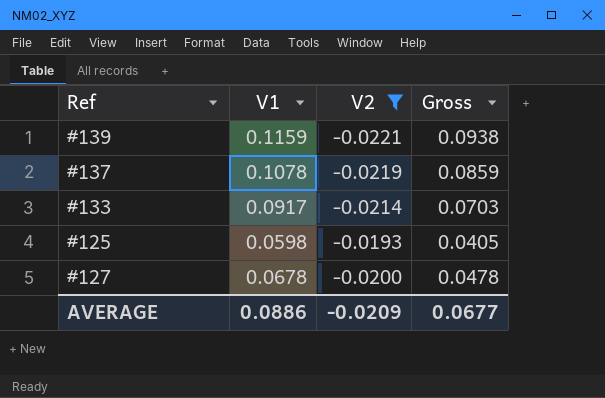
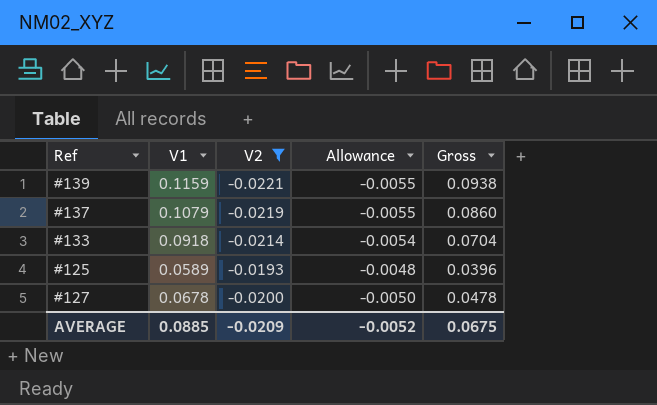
column Allowance | formula: none -> [V2] * 0.25
#137 | V1: 0.1078 -> 0.1079
#137 | Gross: 0.0859 -> 0.0860
#133 | V1: 0.0917 -> 0.0918
#133 | Gross: 0.0703 -> 0.0704
#125 | V1: 0.0598 -> 0.0589
#125 | Gross: 0.0405 -> 0.0396
AVERAGE | V1: 0.0886 -> 0.0885
AVERAGE | Gross: 0.0677 -> 0.0675

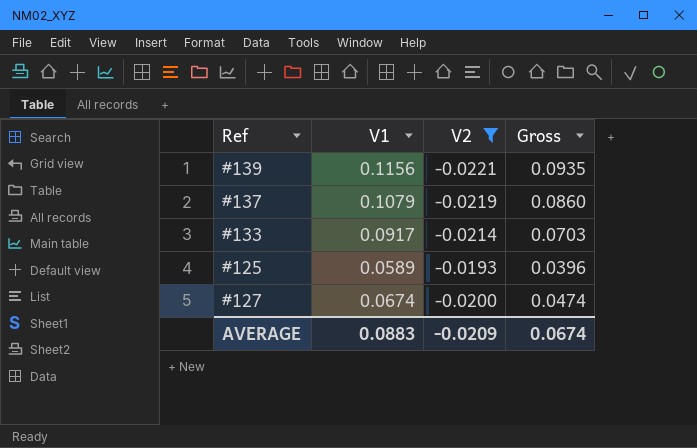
column Allowance | formula: [V2] * 0.25 -> none
#139 | V1: 0.1159 -> 0.1156
#139 | Gross: 0.0938 -> 0.0935
#133 | V1: 0.0918 -> 0.0917
#133 | Gross: 0.0704 -> 0.0703
#127 | V1: 0.0678 -> 0.0674
#127 | Gross: 0.0478 -> 0.0474
AVERAGE | V1: 0.0885 -> 0.0883
AVERAGE | Gross: 0.0675 -> 0.0674

